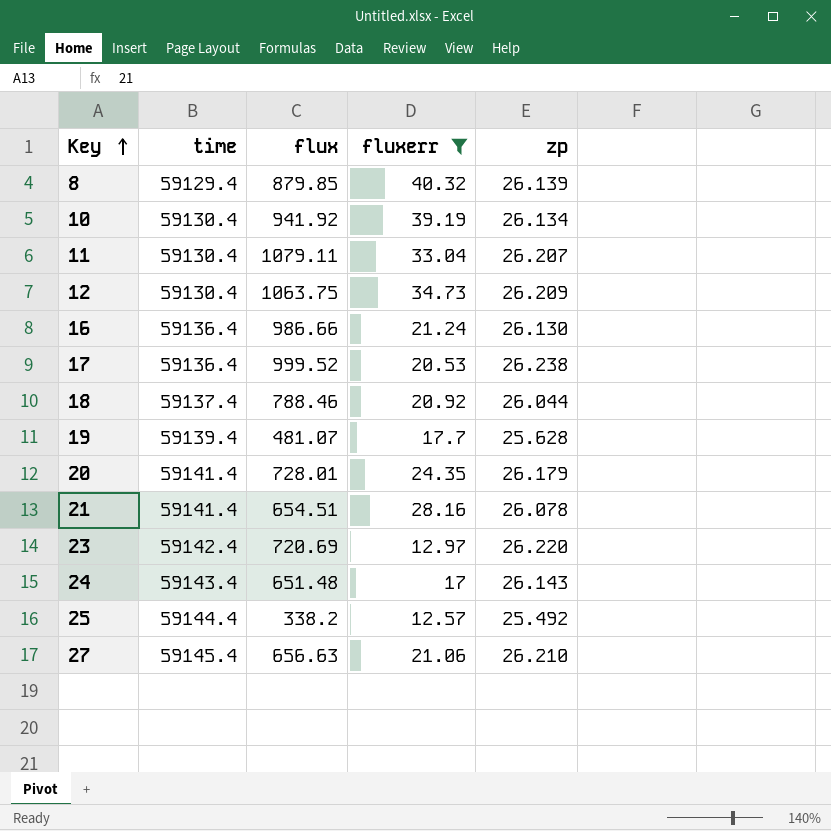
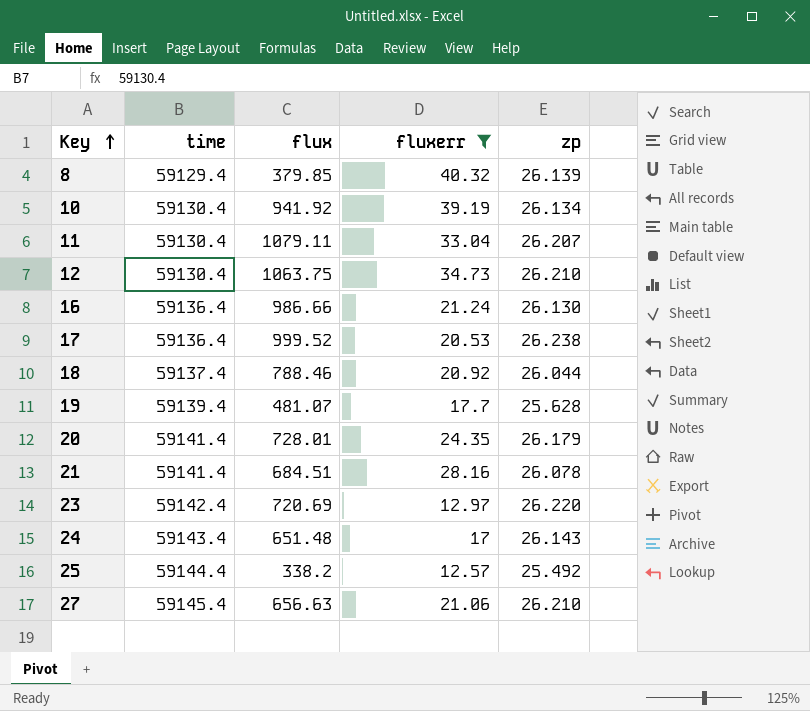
8 | flux: 879.85 -> 379.85
12 | zp: 26.209 -> 26.210
21 | flux: 654.51 -> 684.51

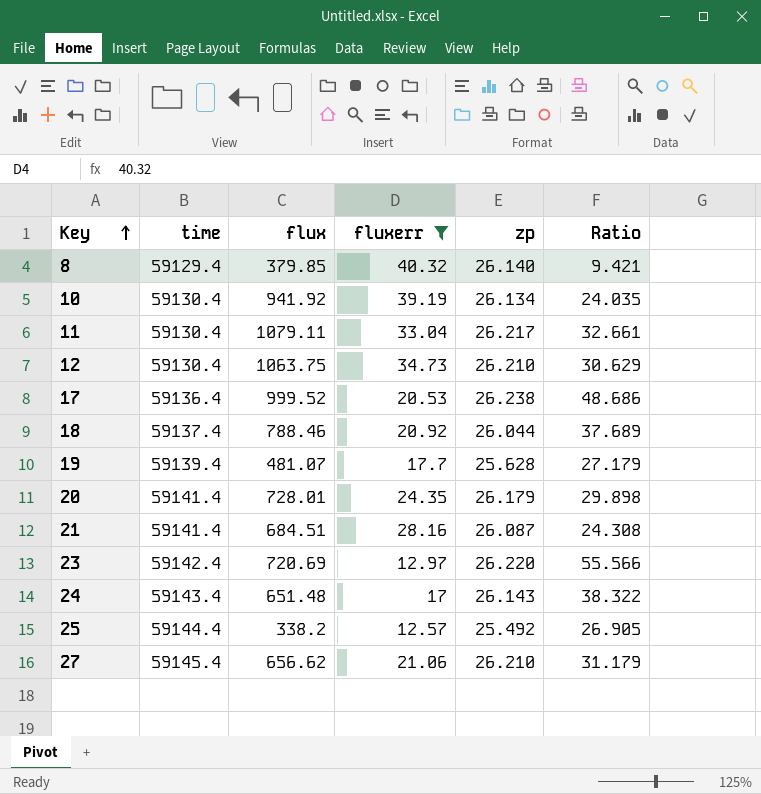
column Ratio | formula: none -> [flux] / [fluxerr]
row 16: 59136.4 | 986.66 | 21.24 | 26.130 -> none
8 | zp: 26.139 -> 26.140
11 | zp: 26.207 -> 26.217
21 | zp: 26.078 -> 26.087
27 | flux: 656.63 -> 656.62

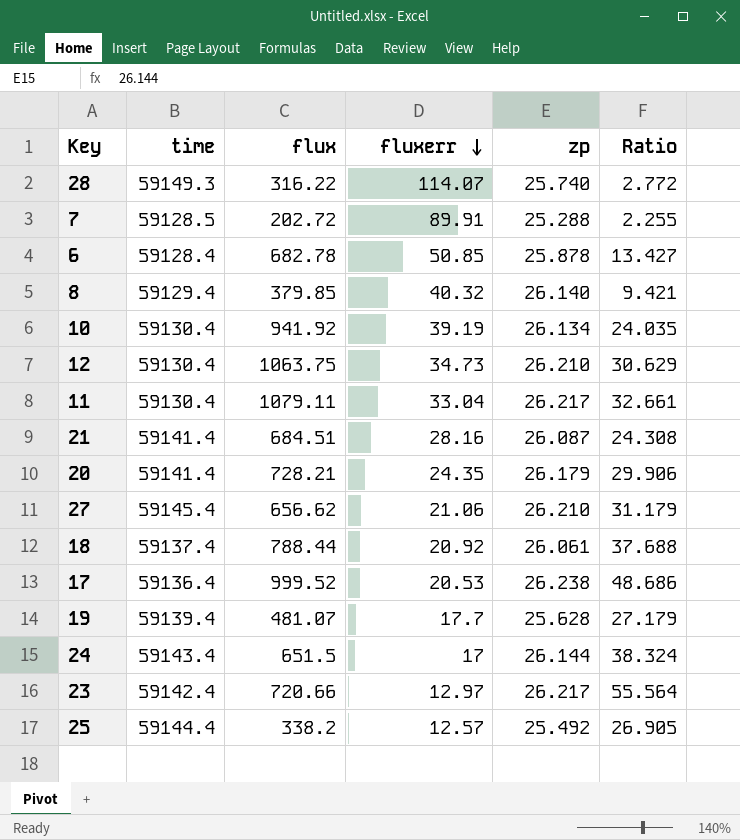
filter: fluxerr <= 40.32 -> none
row order: Key ascending -> fluxerr descending
20 | flux: 728.01 -> 728.21
20 | Ratio: 29.898 -> 29.906
18 | flux: 788.46 -> 788.44
18 | zp: 26.044 -> 26.061
18 | Ratio: 37.689 -> 37.688
24 | flux: 651.48 -> 651.5
24 | zp: 26.143 -> 26.144
24 | Ratio: 38.322 -> 38.324
23 | flux: 720.69 -> 720.66
23 | zp: 26.220 -> 26.217
23 | Ratio: 55.566 -> 55.564

